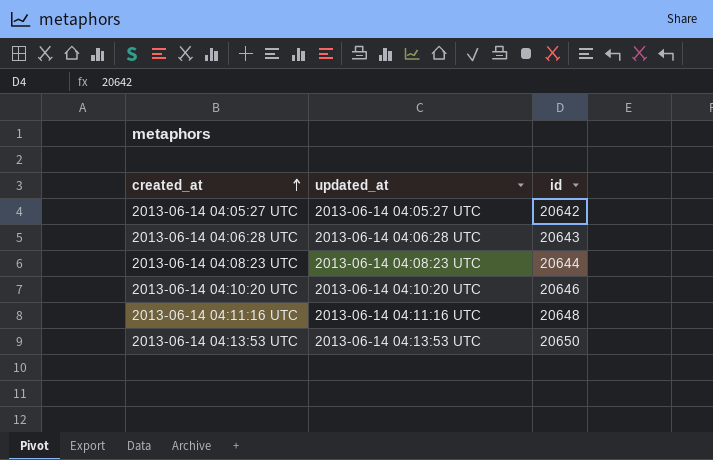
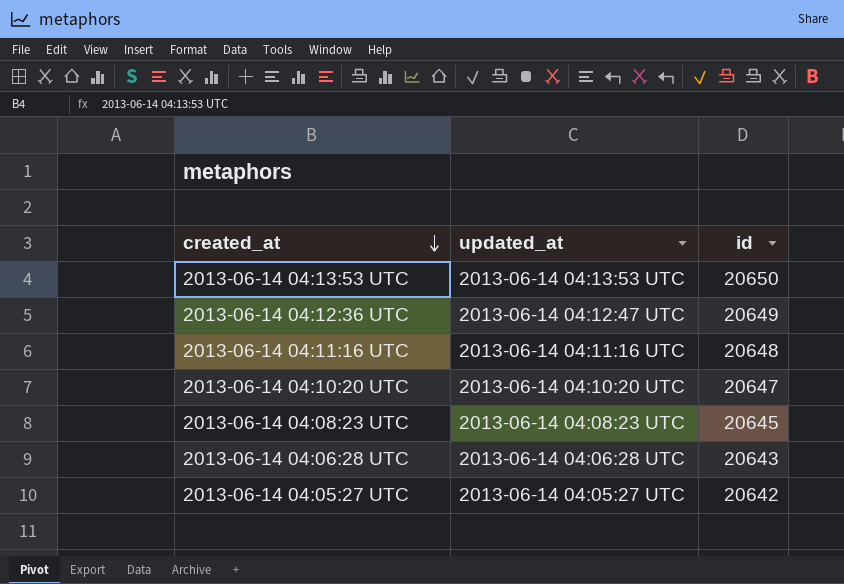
row order: created_at ascending -> created_at descending
row 2013-06-14 04:12:36 UTC: none -> 2013-06-14 04:12:47 UTC | 20649
2013-06-14 04:10:20 UTC | id: 20646 -> 20647
2013-06-14 04:08:23 UTC | id: 20644 -> 20645

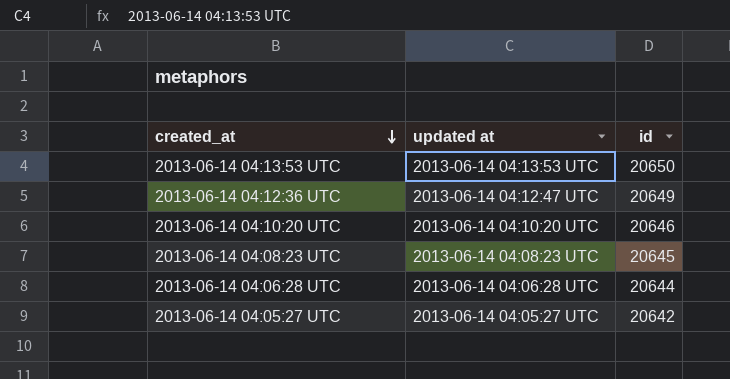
column name: updated_at -> updated at
row 2013-06-14 04:11:16 UTC: 2013-06-14 04:11:16 UTC | 20648 -> none
2013-06-14 04:10:20 UTC | id: 20647 -> 20646
2013-06-14 04:06:28 UTC | id: 20643 -> 20644

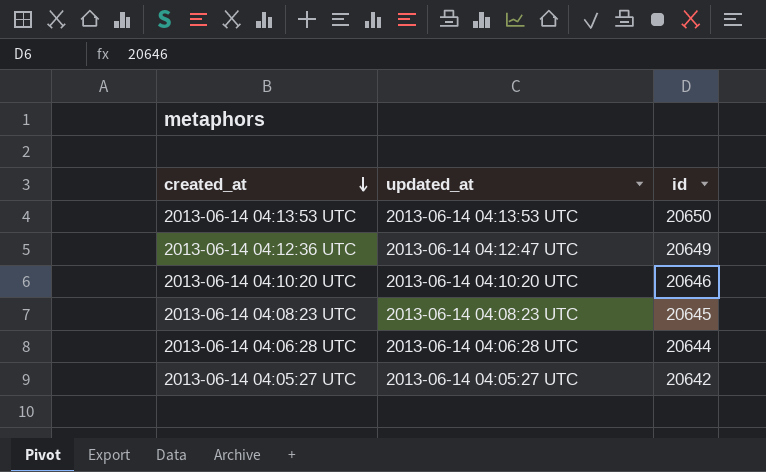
column name: updated at -> updated_at

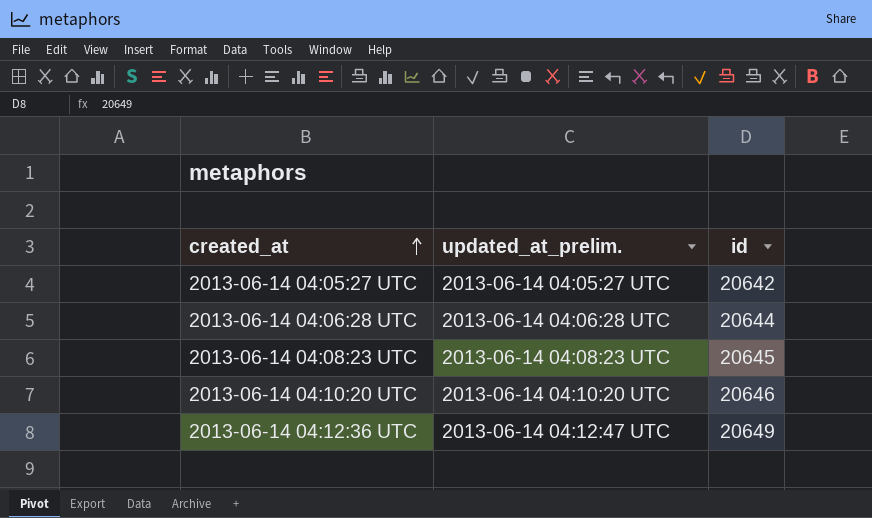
row order: created_at descending -> created_at ascending
column name: updated_at -> updated_at_prelim.
row 2013-06-14 04:13:53 UTC: 2013-06-14 04:13:53 UTC | 20650 -> none

